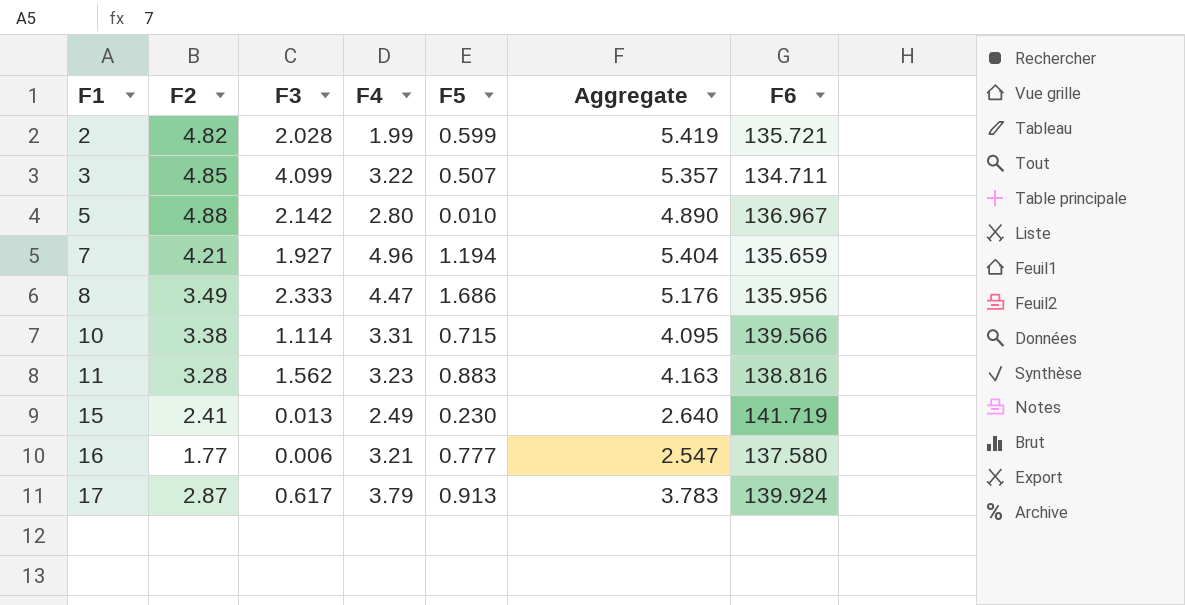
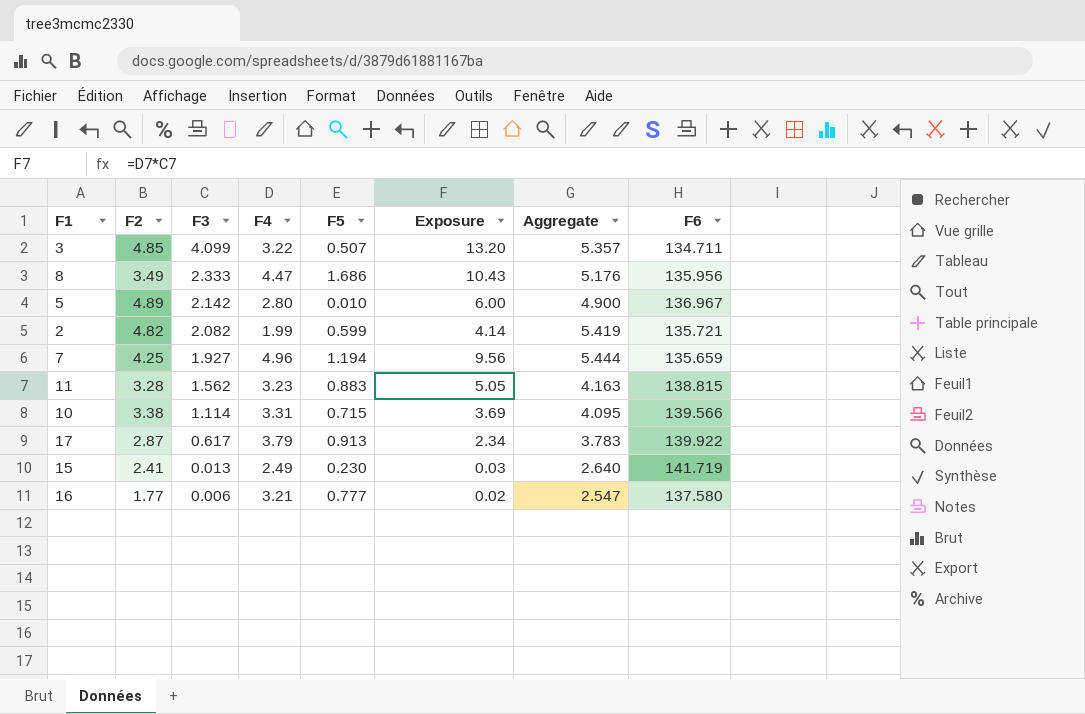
row order: F1 ascending -> F3 descending
column Exposure | formula: none -> [F3] * [F4]
5 | F2: 4.88 -> 4.89
5 | Aggregate: 4.890 -> 4.900
2 | F3: 2.028 -> 2.082
7 | F2: 4.21 -> 4.25
7 | Aggregate: 5.404 -> 5.444
11 | F6: 138.816 -> 138.815
17 | F6: 139.924 -> 139.922

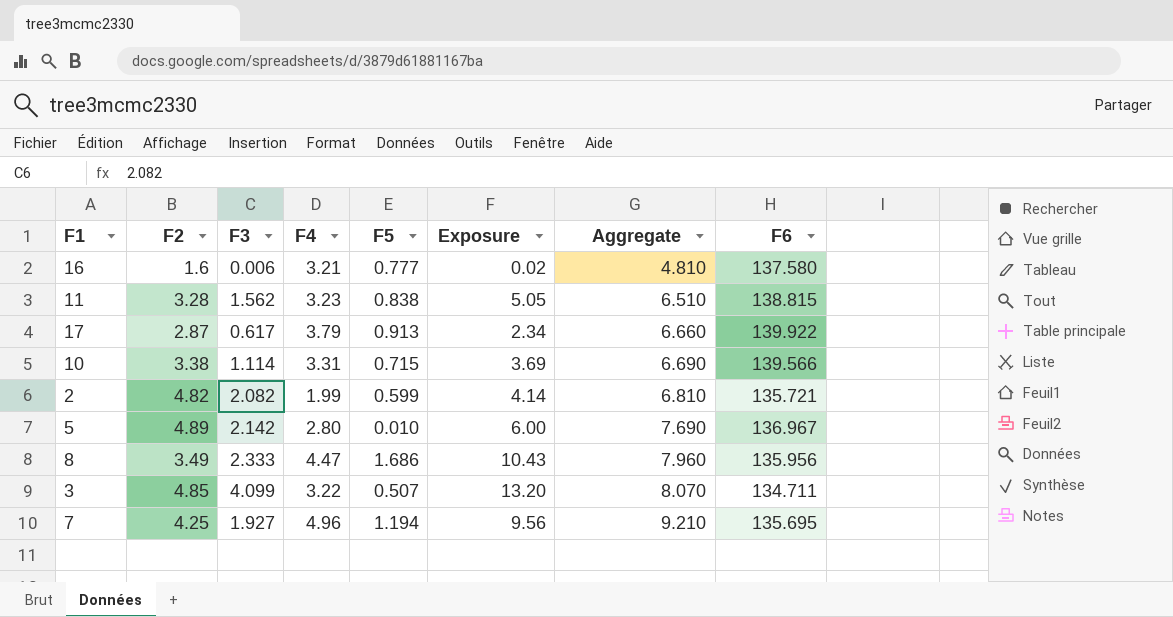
row order: F3 descending -> Aggregate ascending
column Aggregate | formula: [F2] + [F5] -> [F2] + [F4]
row 15: 2.41 | 0.013 | 2.49 | 0.230 | 0.03 | 2.640 | 141.719 -> none
16 | F2: 1.77 -> 1.6
11 | F5: 0.883 -> 0.838
7 | F6: 135.659 -> 135.695

